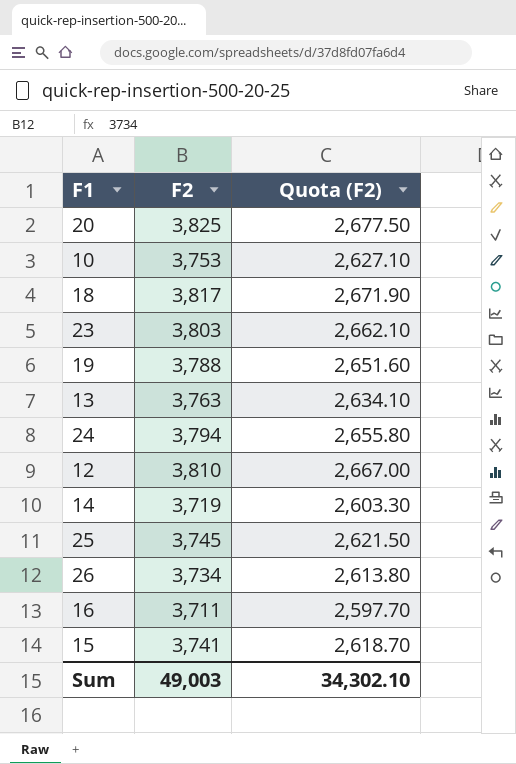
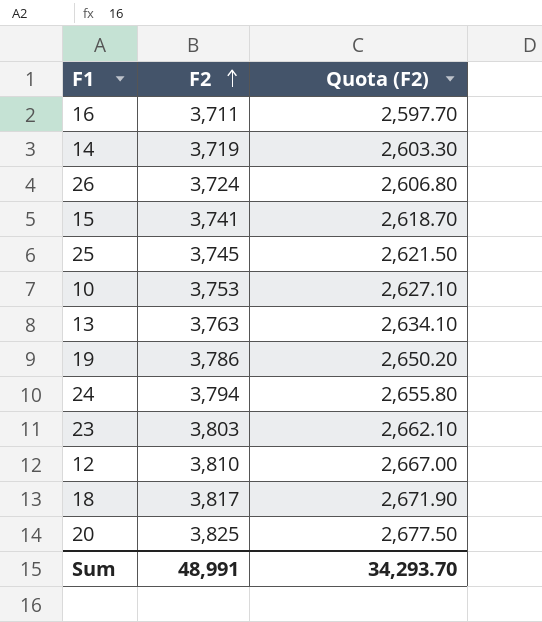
row order: none -> F2 ascending
26 | F2: 3,734 -> 3,724
26 | Quota (F2): 2,613.80 -> 2,606.80
19 | F2: 3,788 -> 3,786
19 | Quota (F2): 2,651.60 -> 2,650.20
Sum | F2: 49,003 -> 48,991
Sum | Quota (F2): 34,302.10 -> 34,293.70

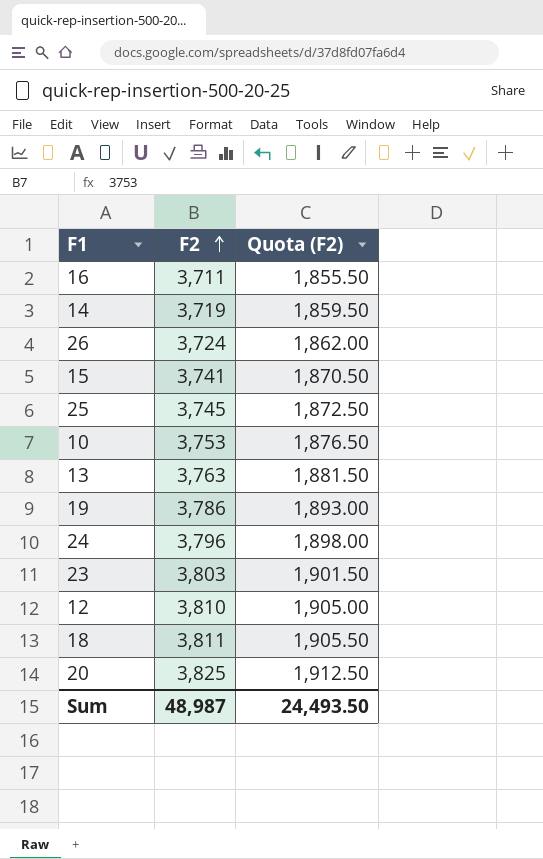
column Quota (F2) | formula: [F2] * 0.7 -> [F2] * 0.5
24 | F2: 3,794 -> 3,796
18 | F2: 3,817 -> 3,811
Sum | F2: 48,991 -> 48,987
Sum | Quota (F2): 34,293.70 -> 24,493.50

